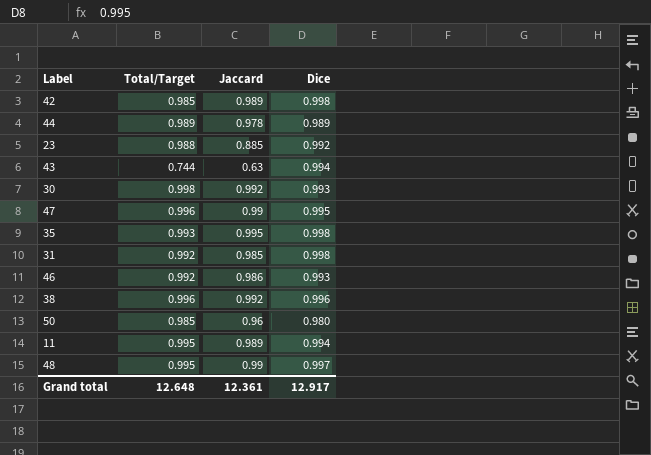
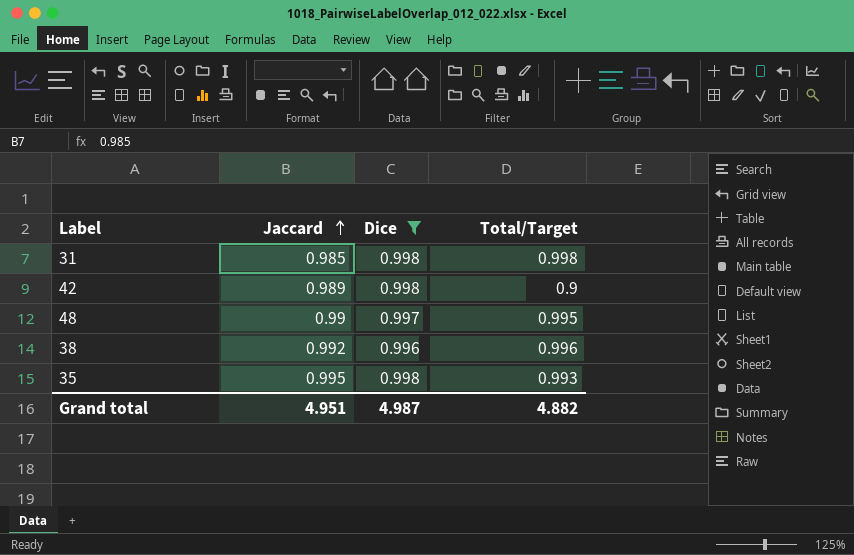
filter: none -> Dice >= 0.996
row order: none -> Jaccard ascending
column Total/Target | position: 2 -> 4
31 | Total/Target: 0.992 -> 0.998
42 | Total/Target: 0.985 -> 0.9
Grand total | Jaccard: 12.361 -> 4.951
Grand total | Dice: 12.917 -> 4.987
Grand total | Total/Target: 12.648 -> 4.882

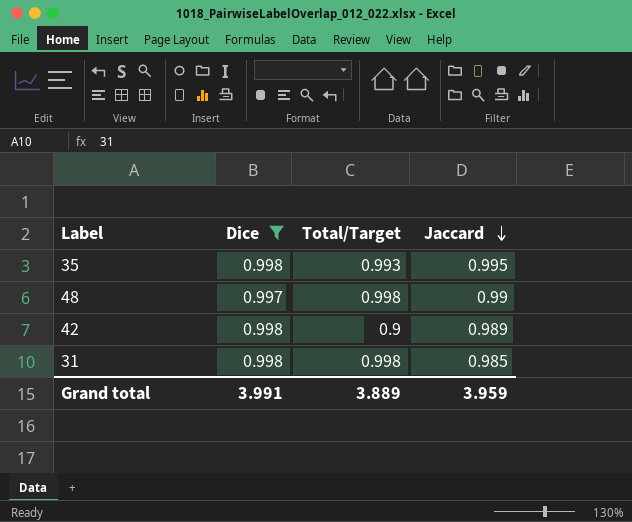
row order: Jaccard ascending -> Jaccard descending
column Jaccard | position: 2 -> 4
row 38: 0.992 | 0.996 | 0.996 -> none
48 | Total/Target: 0.995 -> 0.998
Grand total | Dice: 4.987 -> 3.991
Grand total | Total/Target: 4.882 -> 3.889
Grand total | Jaccard: 4.951 -> 3.959

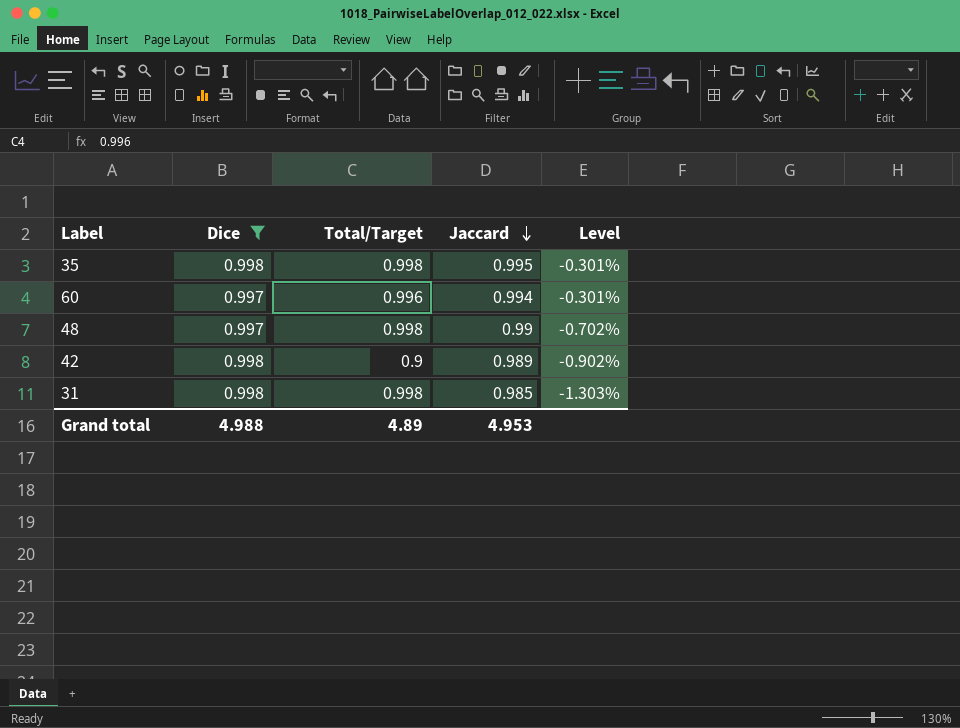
column Level | formula: none -> ([Jaccard] - [Dice]) / [Dice]
35 | Total/Target: 0.993 -> 0.998
row 60: none -> 0.997 | 0.996 | 0.994 | -0.301%
Grand total | Dice: 3.991 -> 4.988
Grand total | Total/Target: 3.889 -> 4.89
Grand total | Jaccard: 3.959 -> 4.953

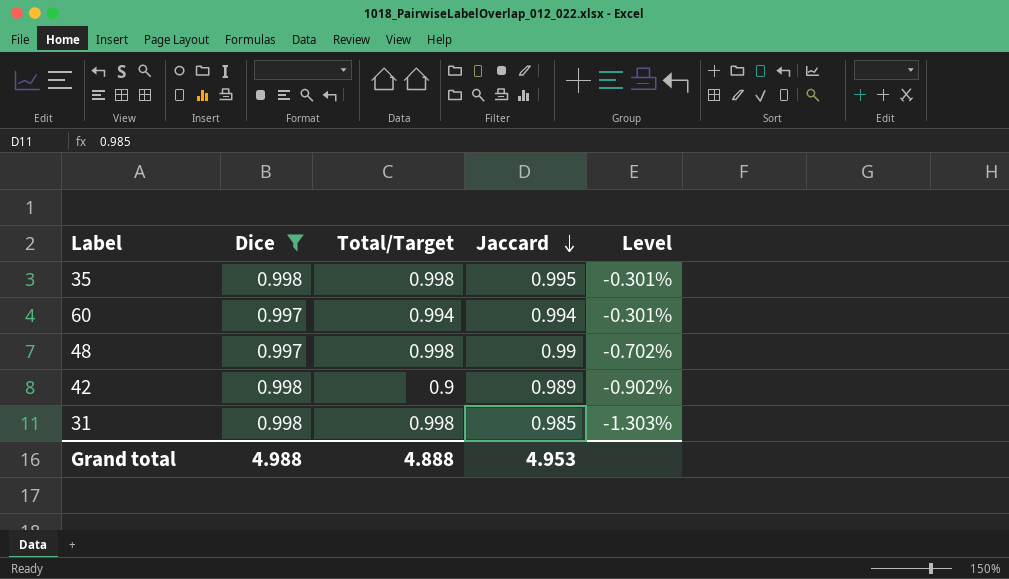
60 | Total/Target: 0.996 -> 0.994
Grand total | Total/Target: 4.89 -> 4.888

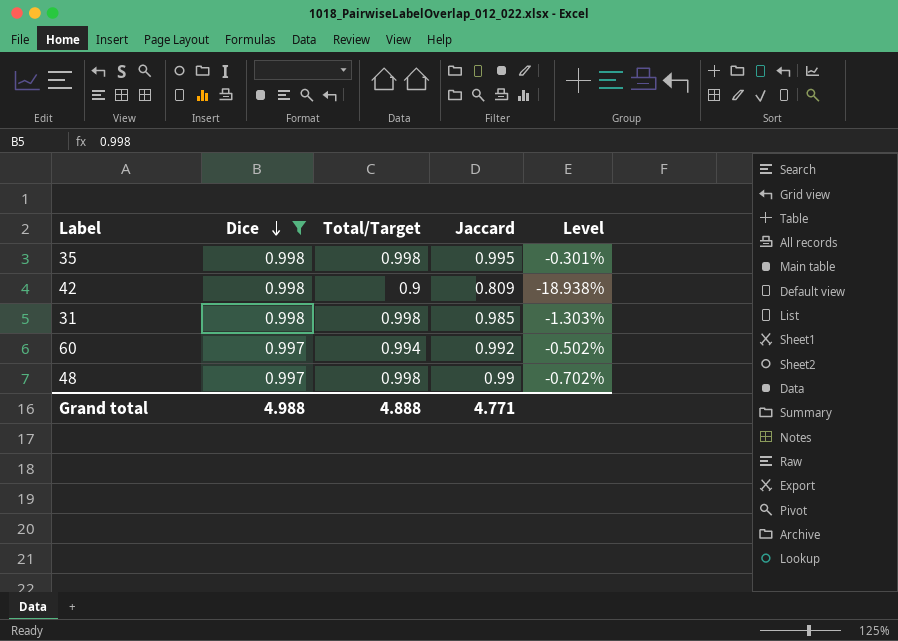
row order: Jaccard descending -> Dice descending
42 | Jaccard: 0.989 -> 0.809
42 | Level: -0.902% -> -18.938%
60 | Jaccard: 0.994 -> 0.992
60 | Level: -0.301% -> -0.502%
Grand total | Jaccard: 4.953 -> 4.771

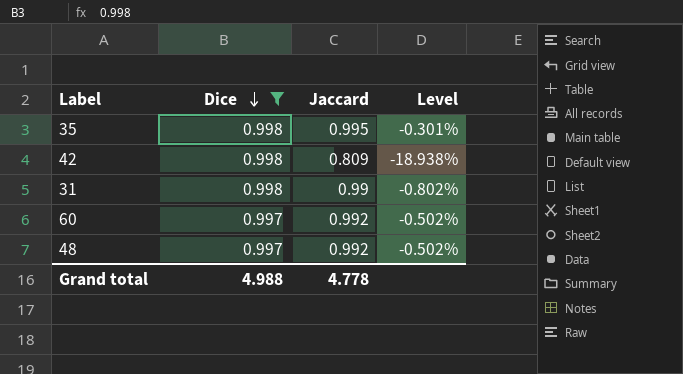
column Total/Target | position: 3 -> none
31 | Jaccard: 0.985 -> 0.99
31 | Level: -1.303% -> -0.802%
48 | Jaccard: 0.99 -> 0.992
48 | Level: -0.702% -> -0.502%
Grand total | Jaccard: 4.771 -> 4.778

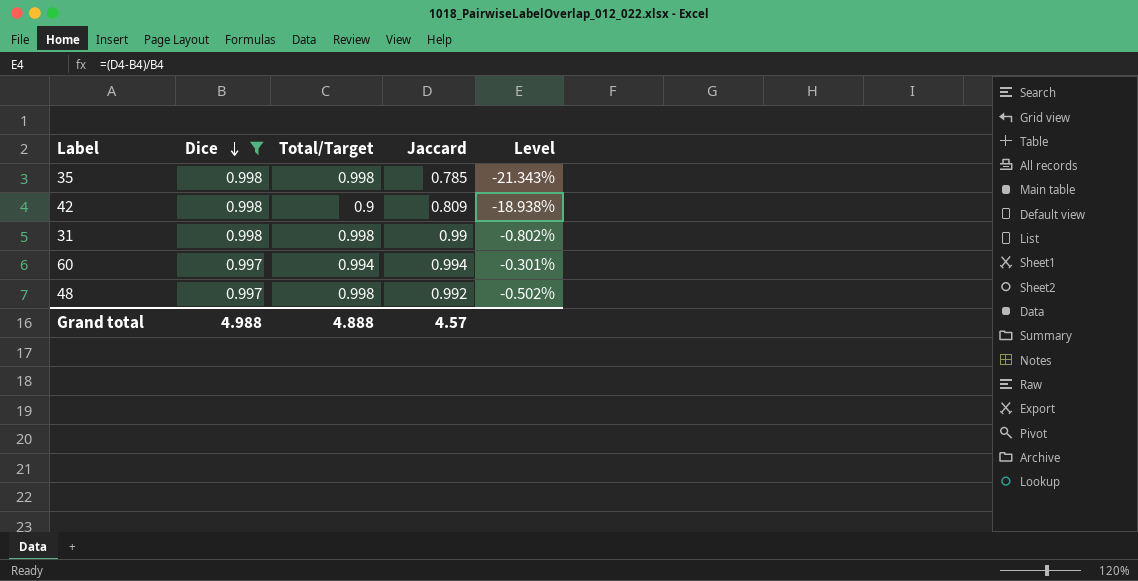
column Total/Target | position: none -> 3
35 | Jaccard: 0.995 -> 0.785
35 | Level: -0.301% -> -21.343%
60 | Jaccard: 0.992 -> 0.994
60 | Level: -0.502% -> -0.301%
Grand total | Jaccard: 4.778 -> 4.57

